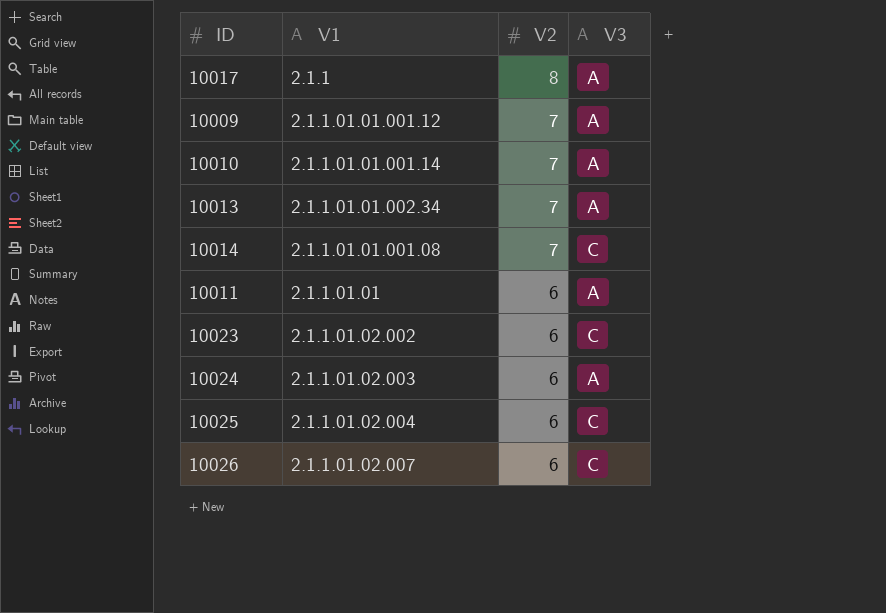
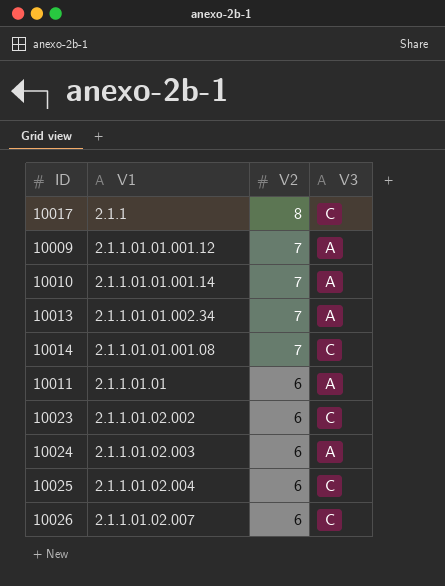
10017 | V3: A -> C

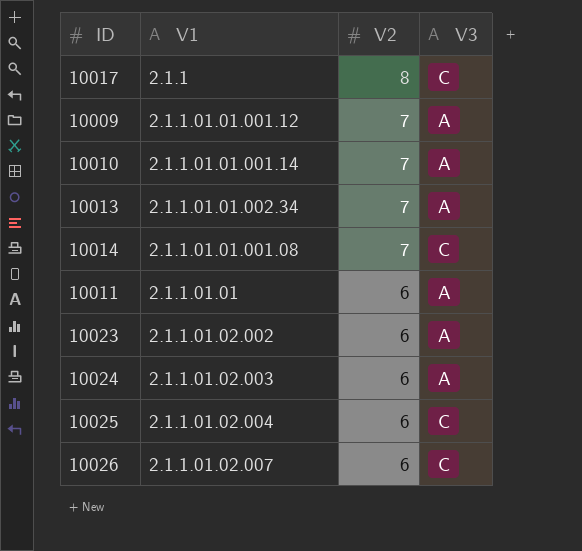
10023 | V3: C -> A

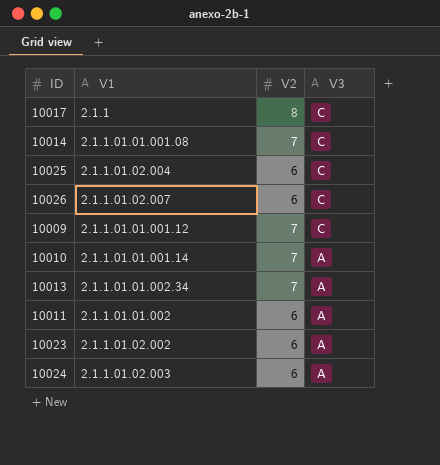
row order: V2 descending -> V3 descending
10009 | V3: A -> C
10011 | V1: 2.1.1.01.01 -> 2.1.1.01.01.002

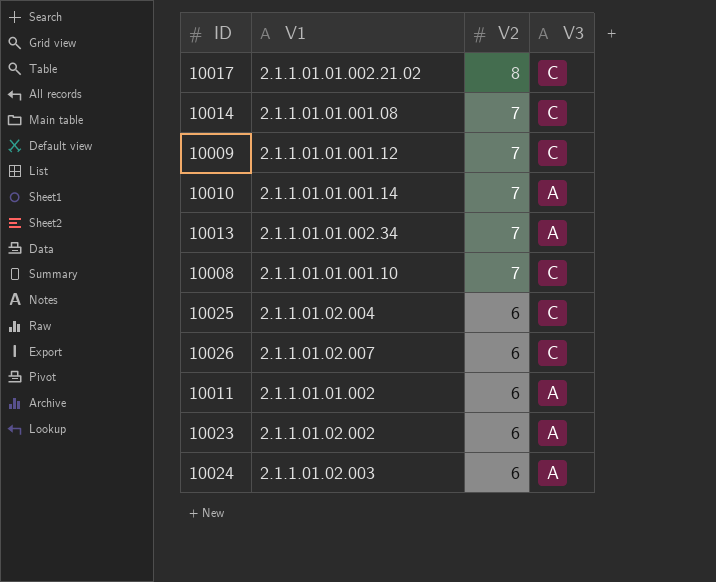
row order: V3 descending -> V2 descending
10017 | V1: 2.1.1 -> 2.1.1.01.01.002.21.02
row 10008: none -> 2.1.1.01.01.001.10 | 7 | C

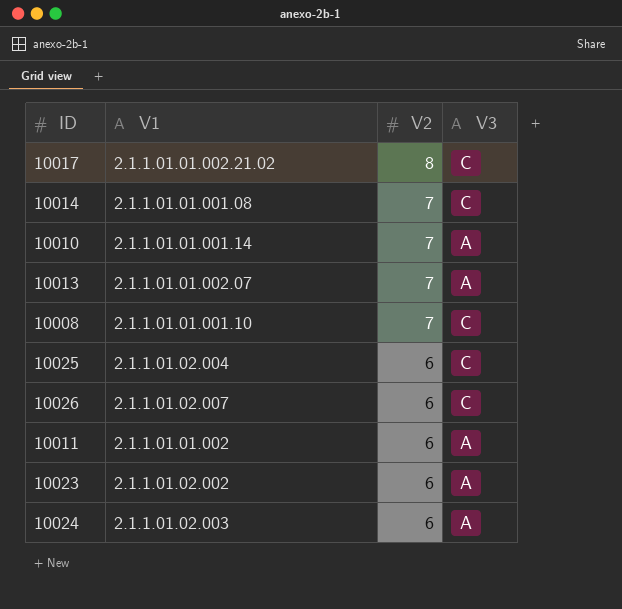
row 10009: 2.1.1.01.01.001.12 | 7 | C -> none
10013 | V1: 2.1.1.01.01.002.34 -> 2.1.1.01.01.002.07

